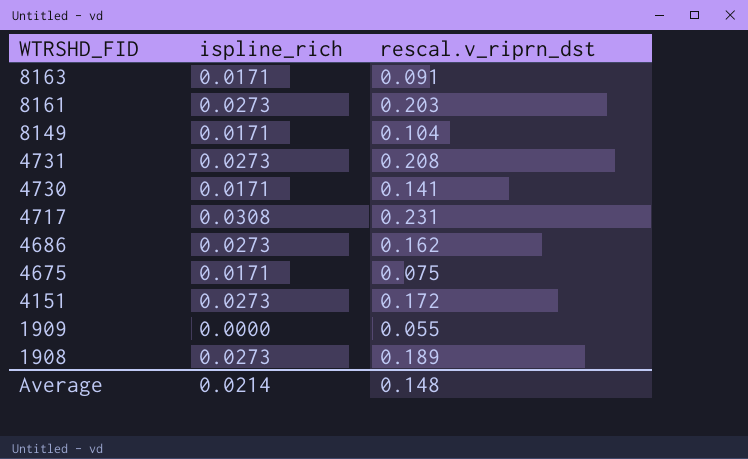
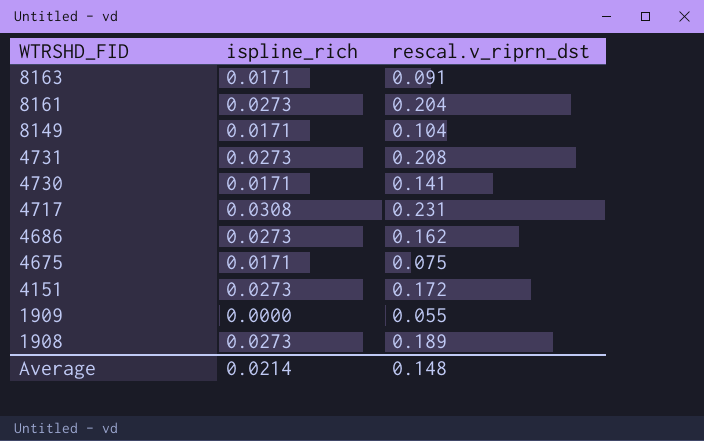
8161 | rescal.v_riprn_dst: 0.203 -> 0.204

